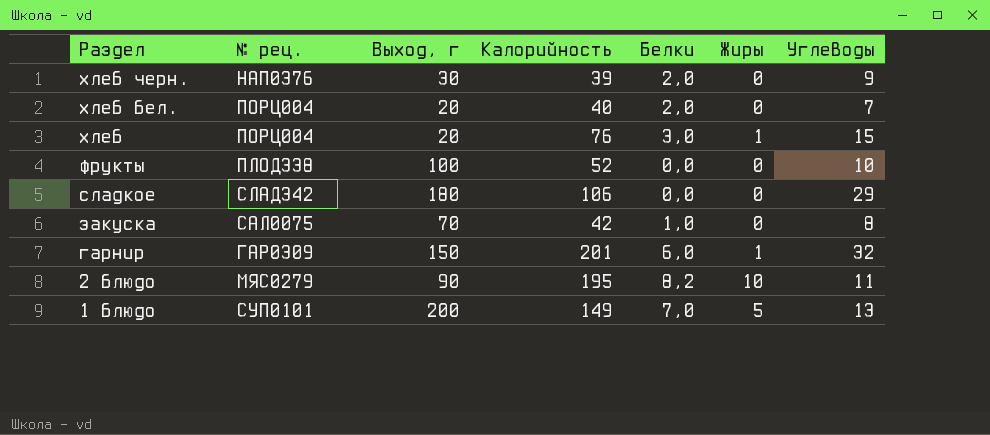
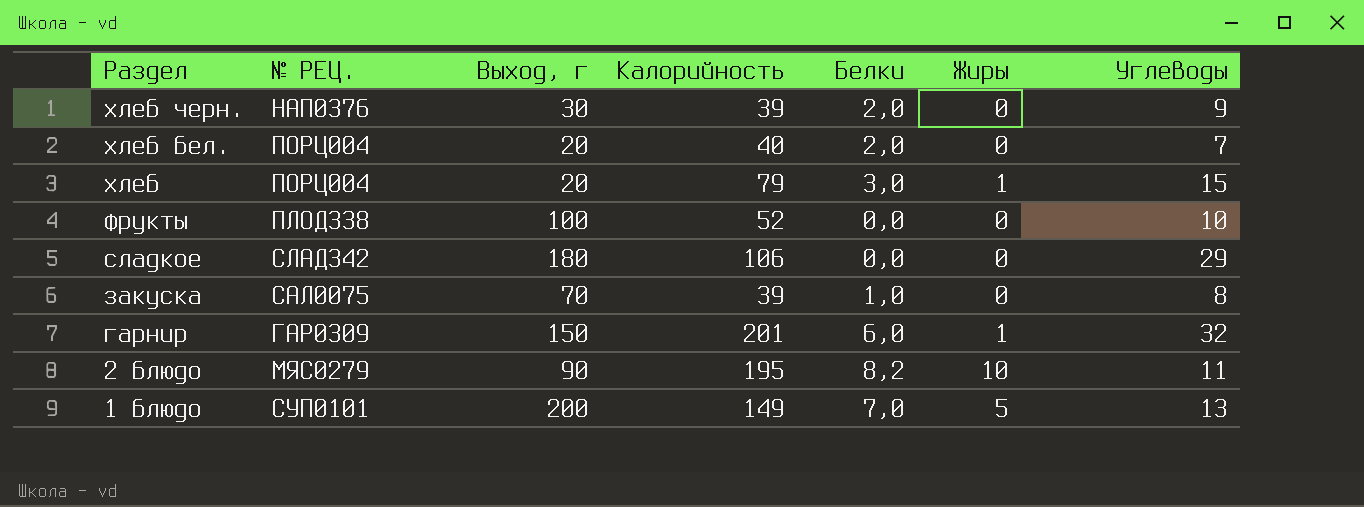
column name: № рец. -> № РЕЦ.
хлеб | Калорийность: 76 -> 79
закуска | Калорийность: 42 -> 39

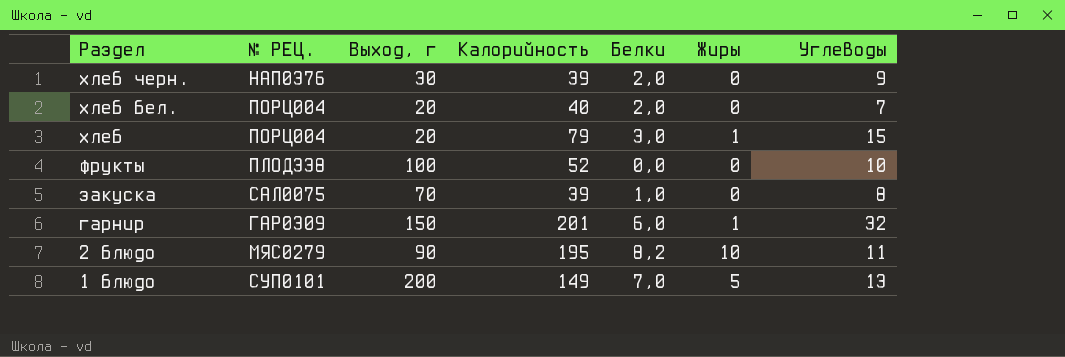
row сладкое: СЛАД342 | 180 | 106 | 0,0 | 0 | 29 -> none

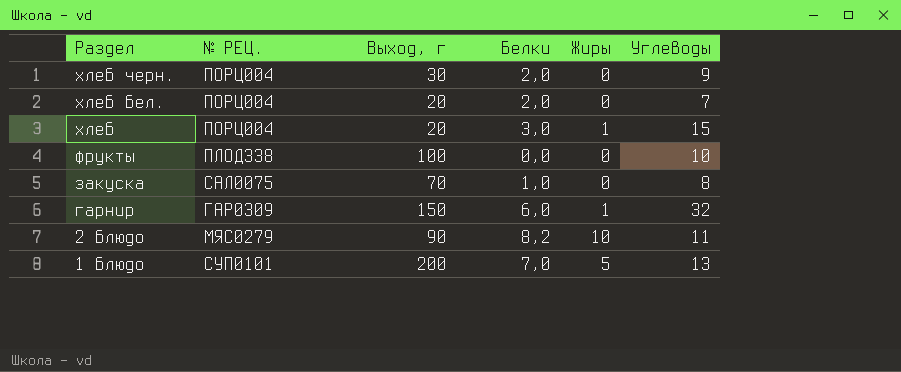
column Калорийность | position: 4 -> none
хлеб черн. | № РЕЦ.: НАП0376 -> ПОРЦ004

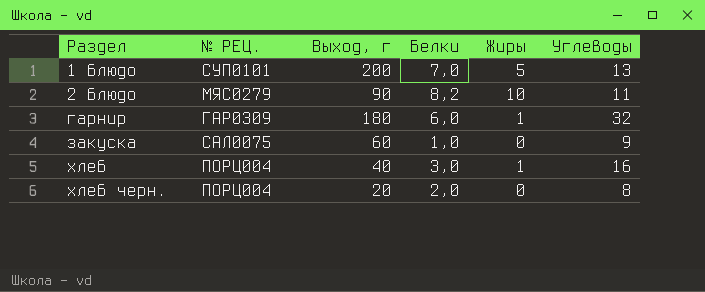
row order: Раздел descending -> Раздел ascending
row хлеб бел.: ПОРЦ004 | 20 | 2,0 | 0 | 7 -> none
row фрукты: ПЛОД338 | 100 | 0,0 | 0 | 10 -> none
гарнир | Выход, г: 150 -> 180
закуска | Выход, г: 70 -> 60
закуска | Углеводы: 8 -> 9
хлеб | Выход, г: 20 -> 40
хлеб | Углеводы: 15 -> 16
хлеб черн. | Выход, г: 30 -> 20
хлеб черн. | Углеводы: 9 -> 8

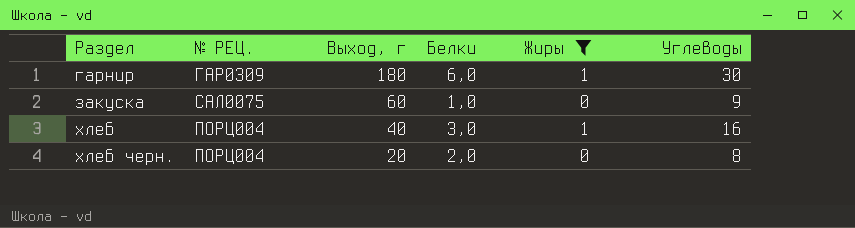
filter: none -> Жиры <= 1
гарнир | Углеводы: 32 -> 30

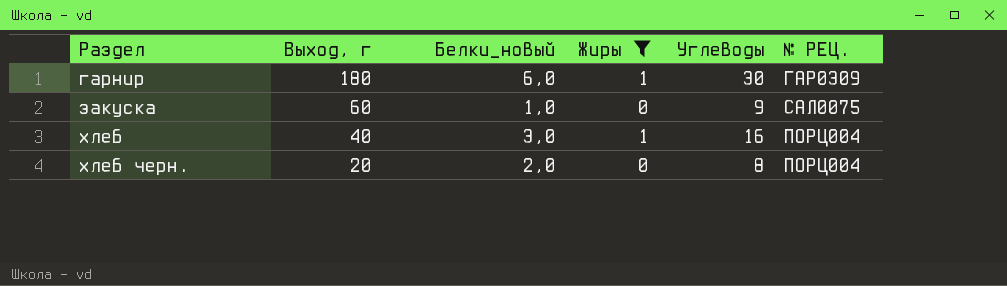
column name: Белки -> Белки_новый
column № РЕЦ. | position: 2 -> 6

